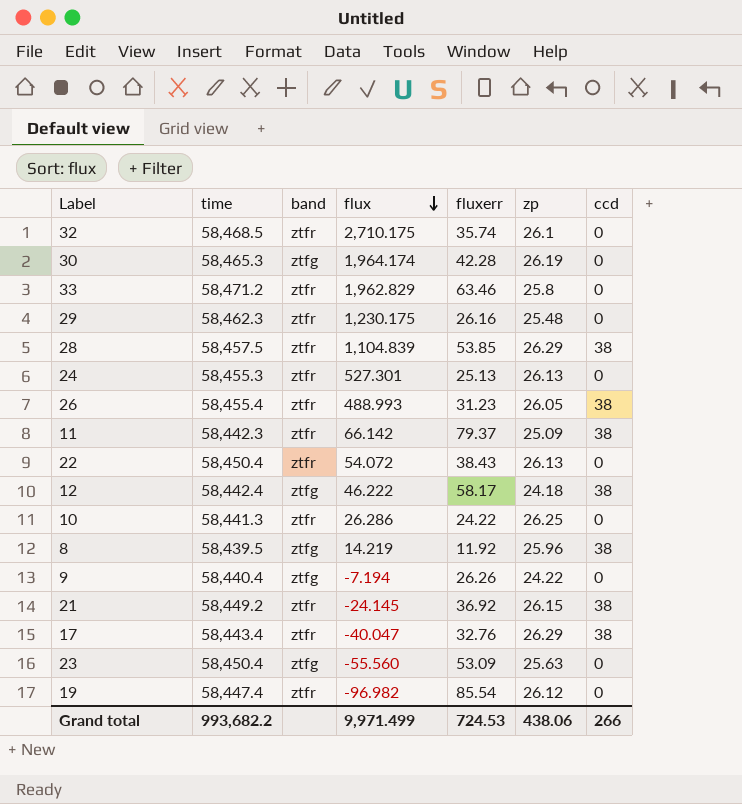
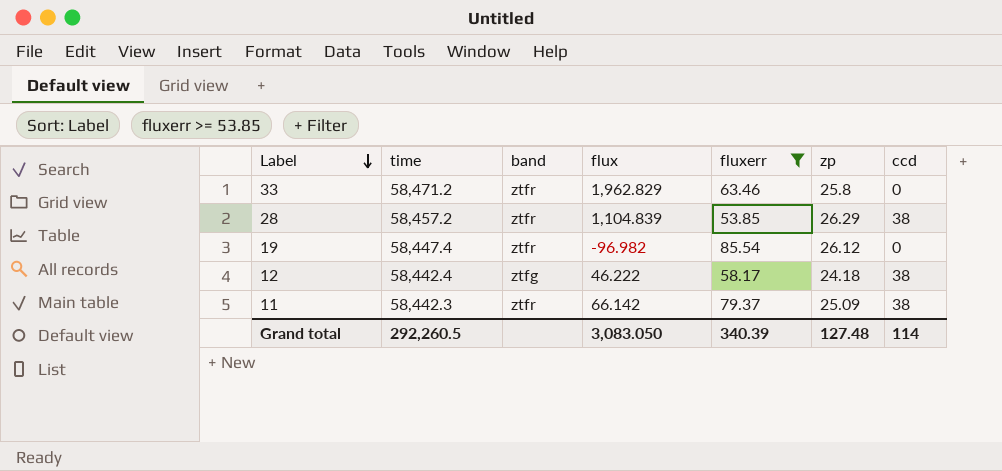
filter: none -> fluxerr >= 53.85
row order: flux descending -> Label descending
28 | time: 58,457.5 -> 58,457.2
Grand total | time: 993,682.2 -> 292,260.5
Grand total | flux: 9,971.499 -> 3,083.050
Grand total | fluxerr: 724.53 -> 340.39
Grand total | zp: 438.06 -> 127.48
Grand total | ccd: 266 -> 114

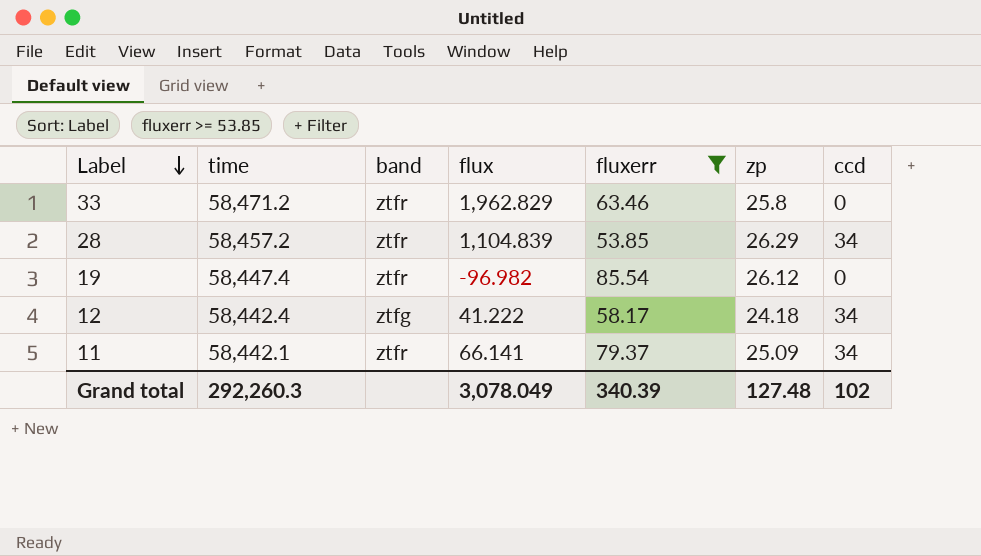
28 | ccd: 38 -> 34
12 | flux: 46.222 -> 41.222
12 | ccd: 38 -> 34
11 | time: 58,442.3 -> 58,442.1
11 | flux: 66.142 -> 66.141
11 | ccd: 38 -> 34
Grand total | time: 292,260.5 -> 292,260.3
Grand total | flux: 3,083.050 -> 3,078.049
Grand total | ccd: 114 -> 102

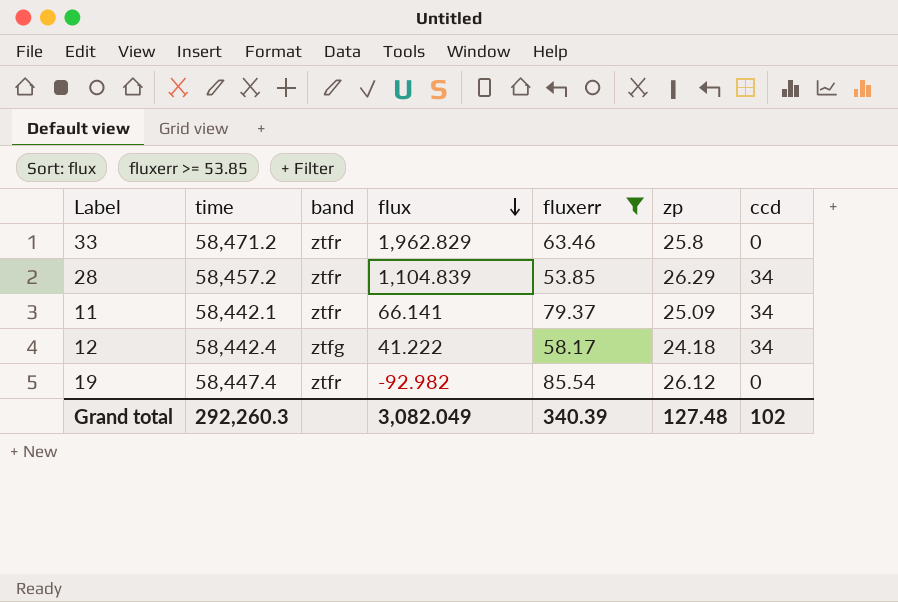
row order: Label descending -> flux descending
19 | flux: -96.982 -> -92.982
Grand total | flux: 3,078.049 -> 3,082.049

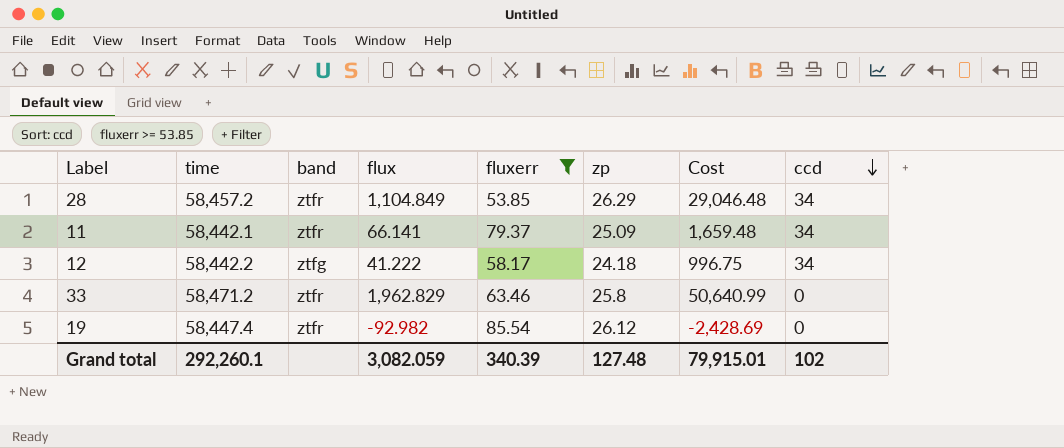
row order: flux descending -> ccd descending
column Cost | formula: none -> [flux] * [zp]
28 | flux: 1,104.839 -> 1,104.849
12 | time: 58,442.4 -> 58,442.2
Grand total | time: 292,260.3 -> 292,260.1
Grand total | flux: 3,082.049 -> 3,082.059

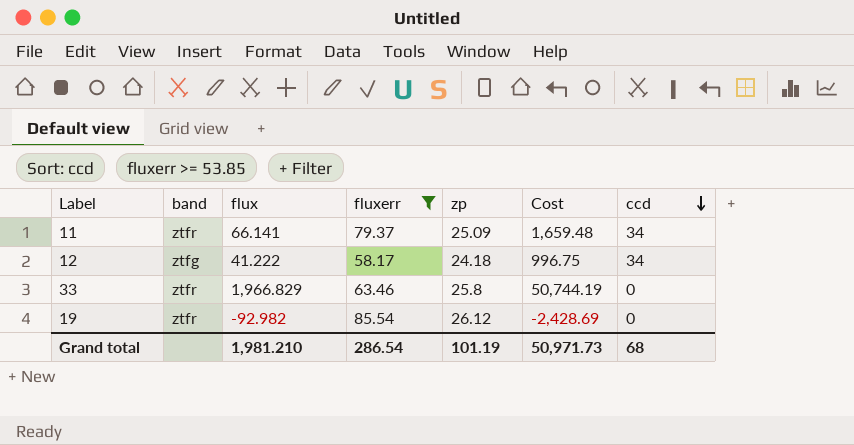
column time | position: 2 -> none
row 28: 58,457.2 | ztfr | 1,104.849 | 53.85 | 26.29 | 29,046.48 | 34 -> none
33 | flux: 1,962.829 -> 1,966.829
33 | Cost: 50,640.99 -> 50,744.19
Grand total | flux: 3,082.059 -> 1,981.210
Grand total | fluxerr: 340.39 -> 286.54
Grand total | zp: 127.48 -> 101.19
Grand total | Cost: 79,915.01 -> 50,971.73
Grand total | ccd: 102 -> 68

